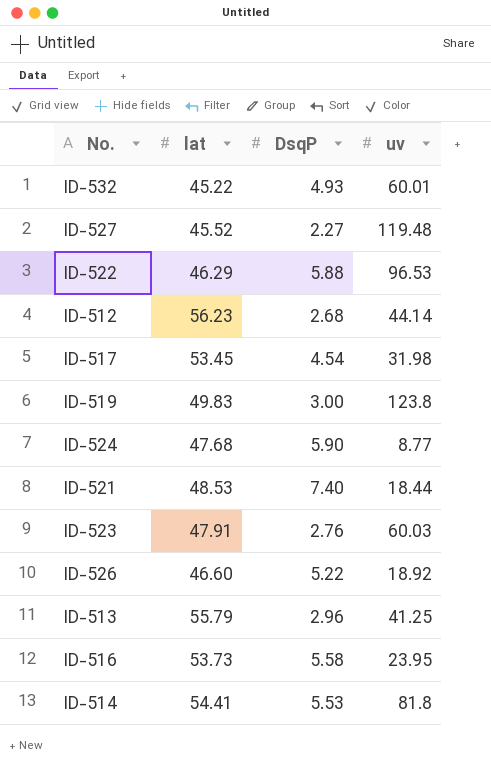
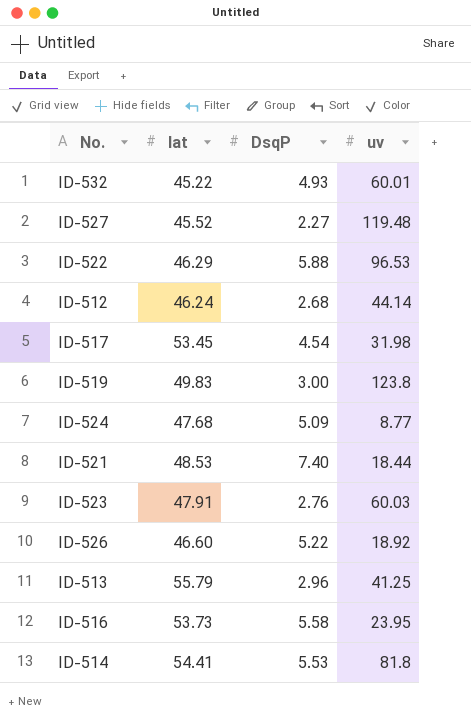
ID-512 | lat: 56.23 -> 46.24
ID-524 | DsqP: 5.90 -> 5.09

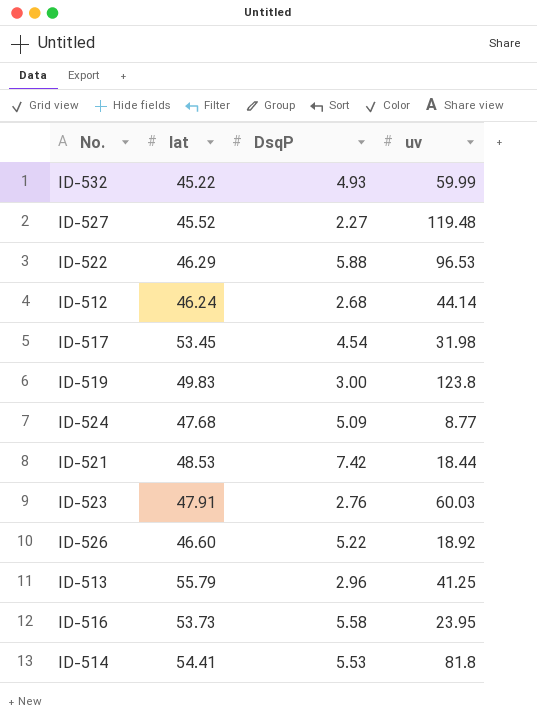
ID-532 | uv: 60.01 -> 59.99
ID-521 | DsqP: 7.40 -> 7.42

